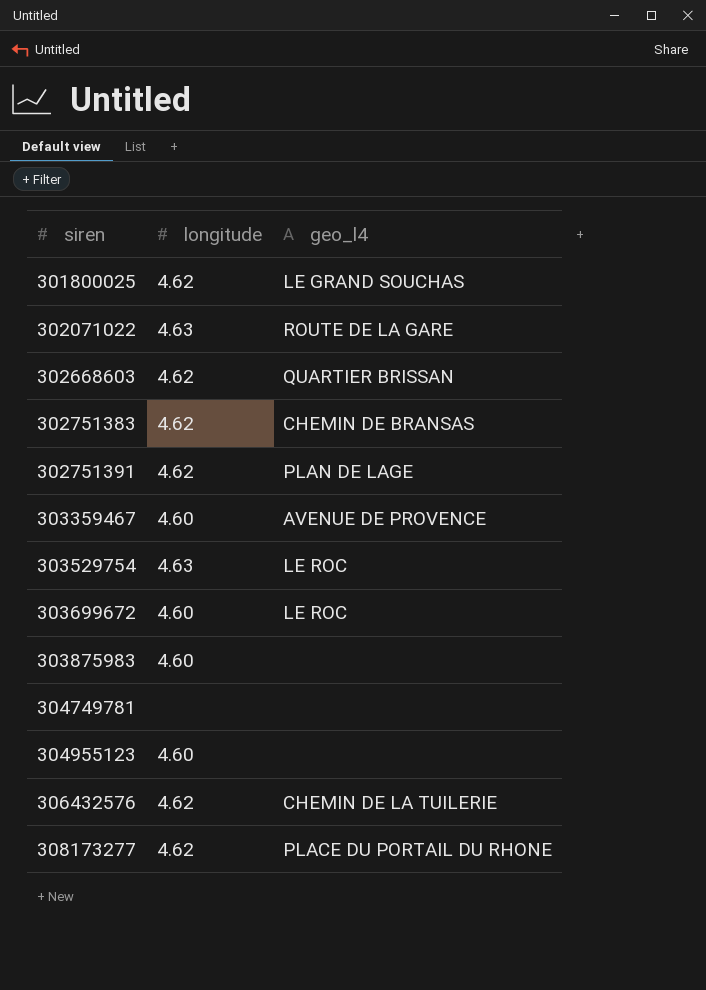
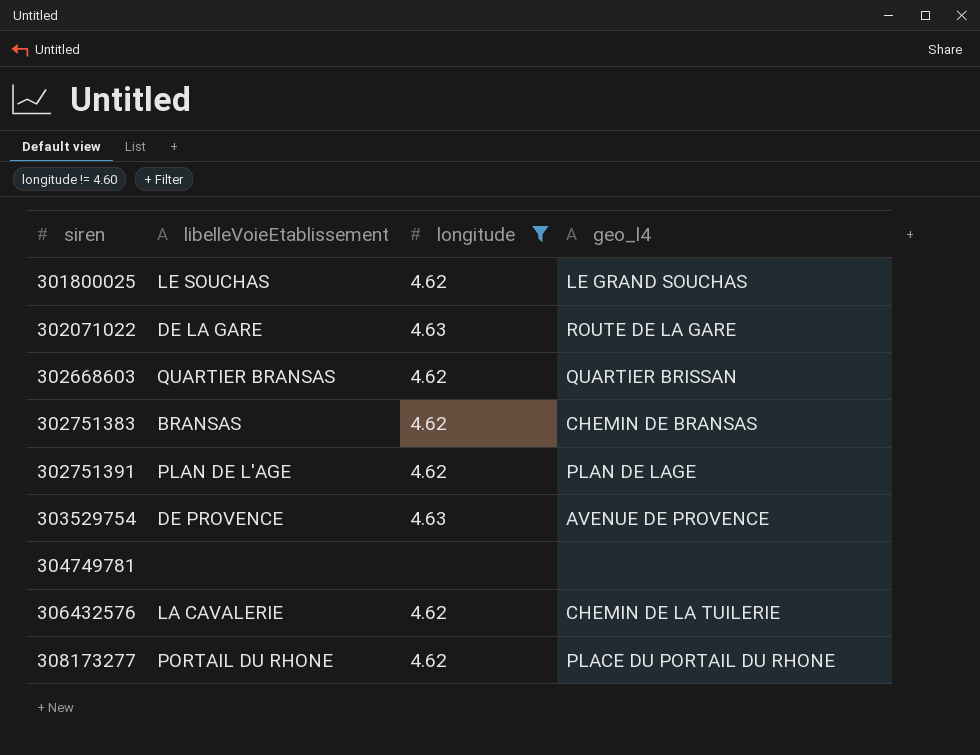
filter: none -> longitude != 4.60
column libelleVoieEtablissement | position: none -> 2
303529754 | geo_l4: LE ROC -> AVENUE DE PROVENCE

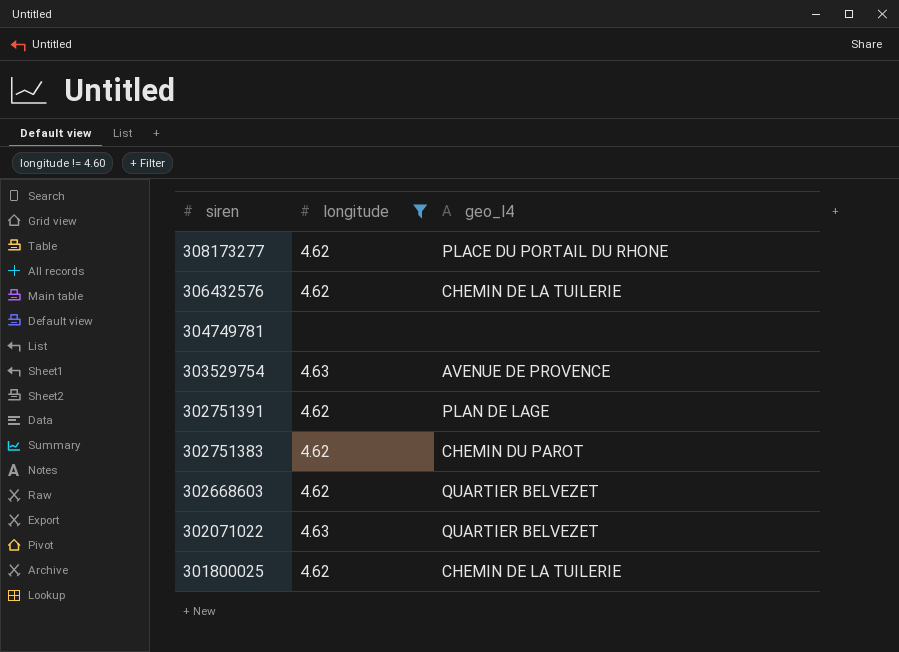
row order: siren ascending -> siren descending
column libelleVoieEtablissement | position: 2 -> none
302751383 | geo_l4: CHEMIN DE BRANSAS -> CHEMIN DU PAROT
302668603 | geo_l4: QUARTIER BRISSAN -> QUARTIER BELVEZET
302071022 | geo_l4: ROUTE DE LA GARE -> QUARTIER BELVEZET
301800025 | geo_l4: LE GRAND SOUCHAS -> CHEMIN DE LA TUILERIE

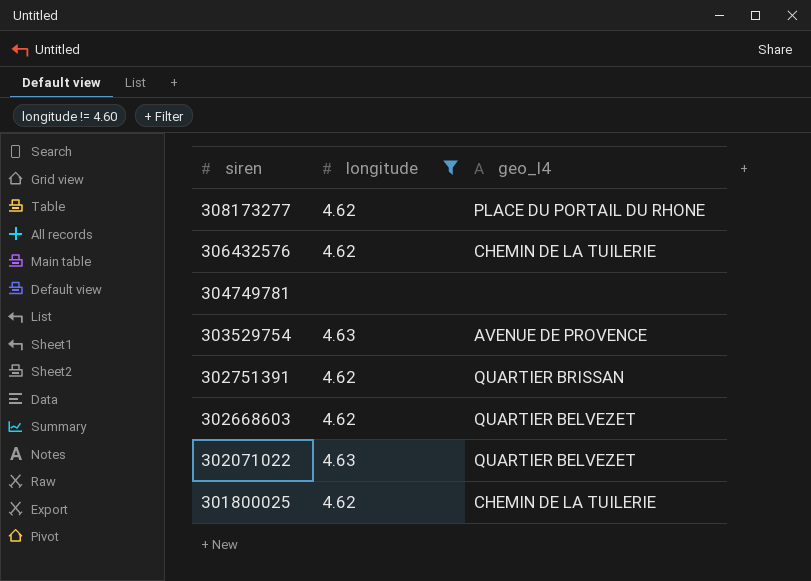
row 302751383: 4.62 | CHEMIN DU PAROT -> none
302751391 | geo_l4: PLAN DE LAGE -> QUARTIER BRISSAN

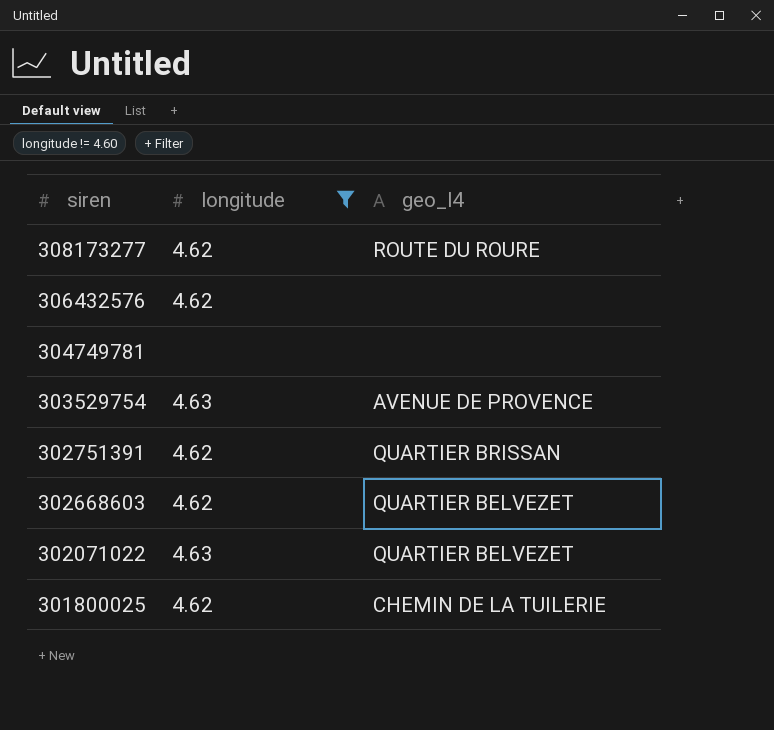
308173277 | geo_l4: PLACE DU PORTAIL DU RHONE -> ROUTE DU ROURE
306432576 | geo_l4: CHEMIN DE LA TUILERIE -> none

